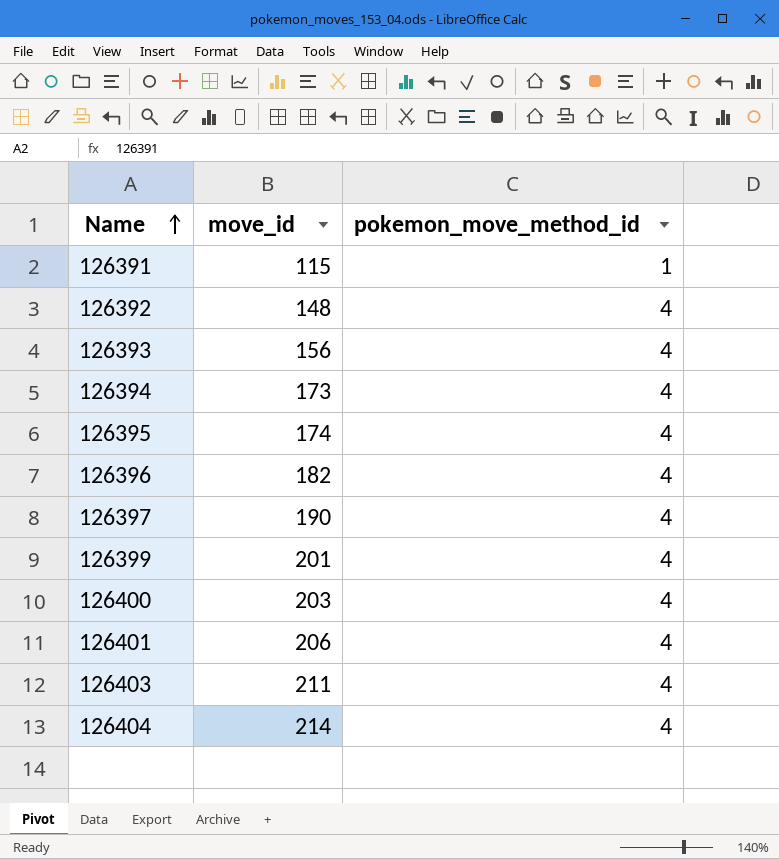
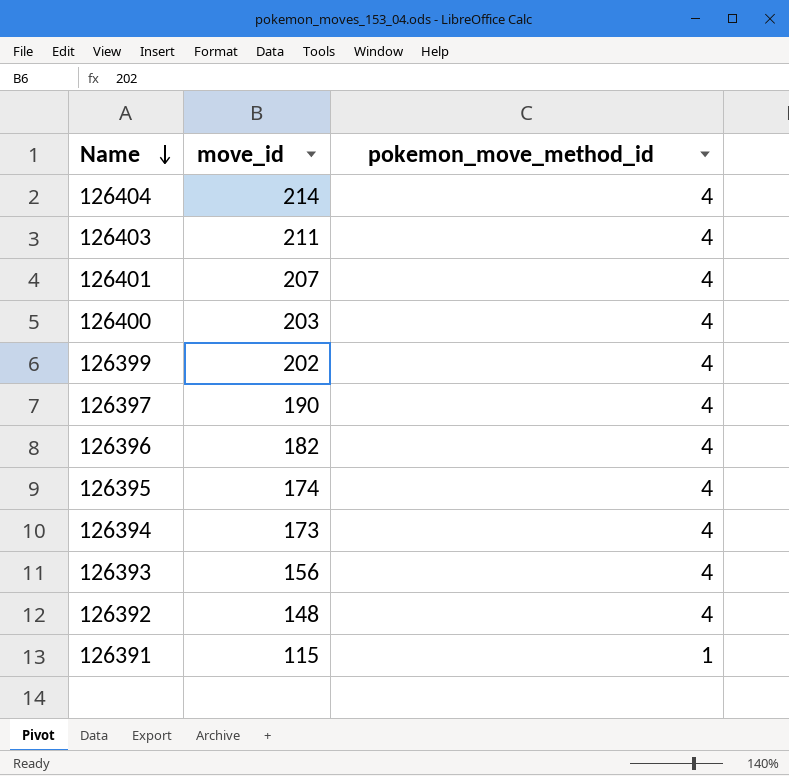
row order: Name ascending -> Name descending
126401 | move_id: 206 -> 207
126399 | move_id: 201 -> 202

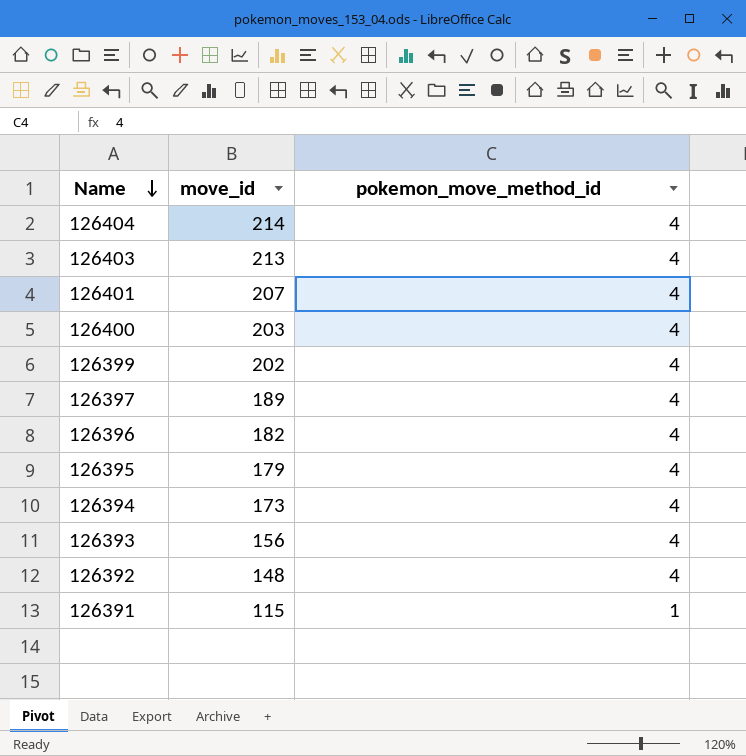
126403 | move_id: 211 -> 213
126397 | move_id: 190 -> 189
126395 | move_id: 174 -> 179

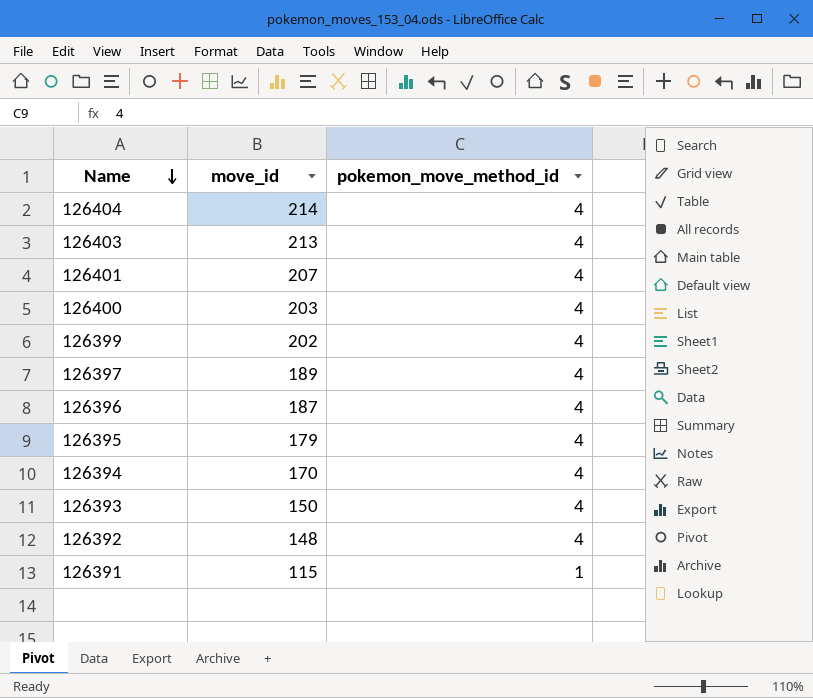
126396 | move_id: 182 -> 187
126394 | move_id: 173 -> 170
126393 | move_id: 156 -> 150

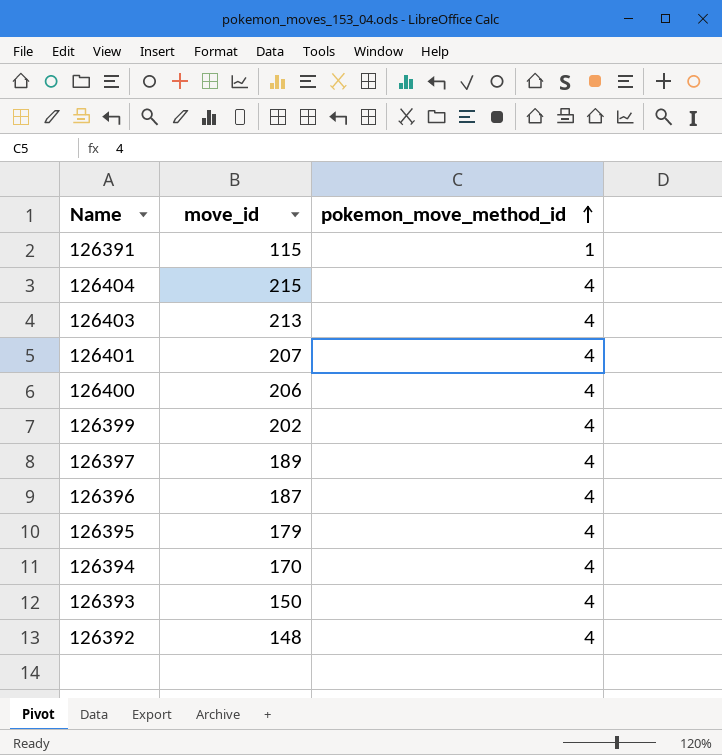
row order: Name descending -> pokemon_move_method_id ascending
126404 | move_id: 214 -> 215
126400 | move_id: 203 -> 206

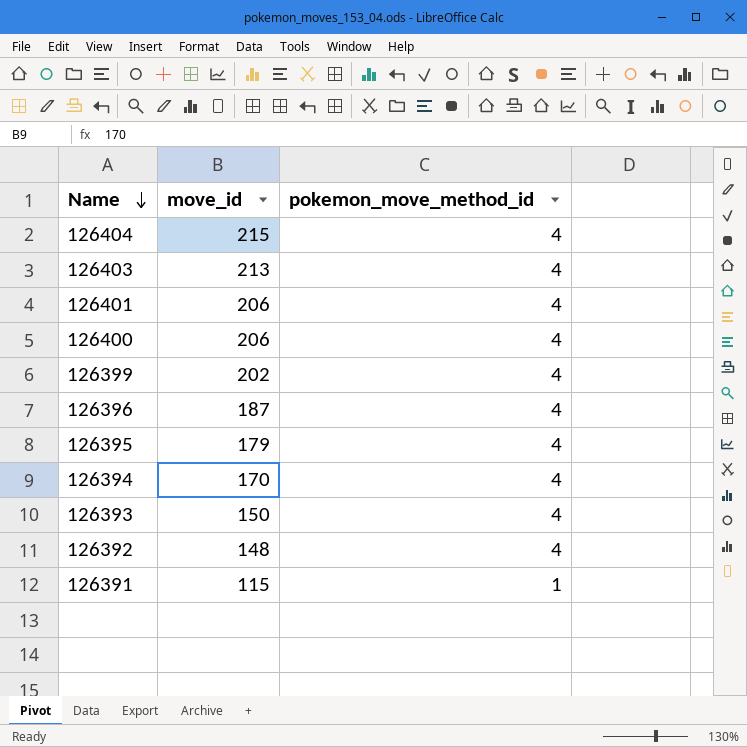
row order: pokemon_move_method_id ascending -> Name descending
row 126397: 189 | 4 -> none
126401 | move_id: 207 -> 206

